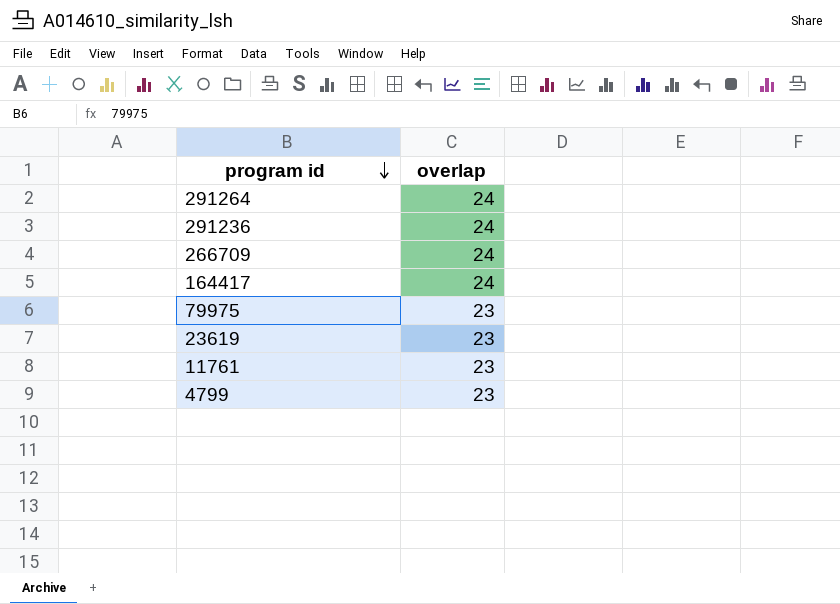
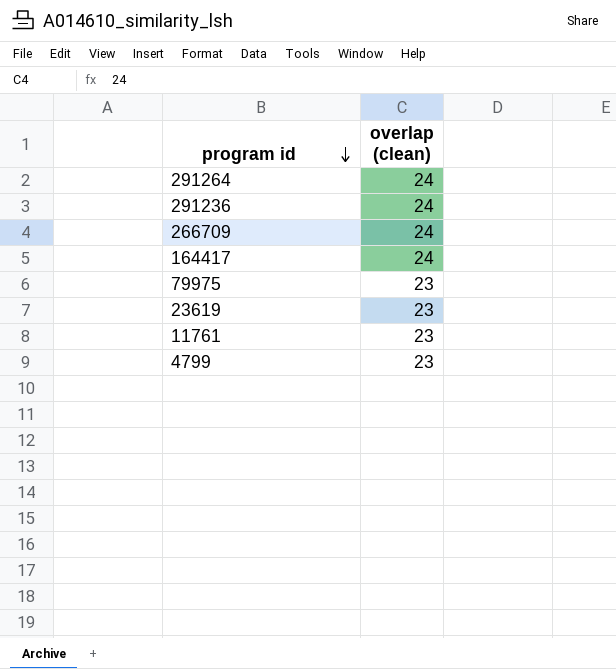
column name: overlap -> overlap (clean)

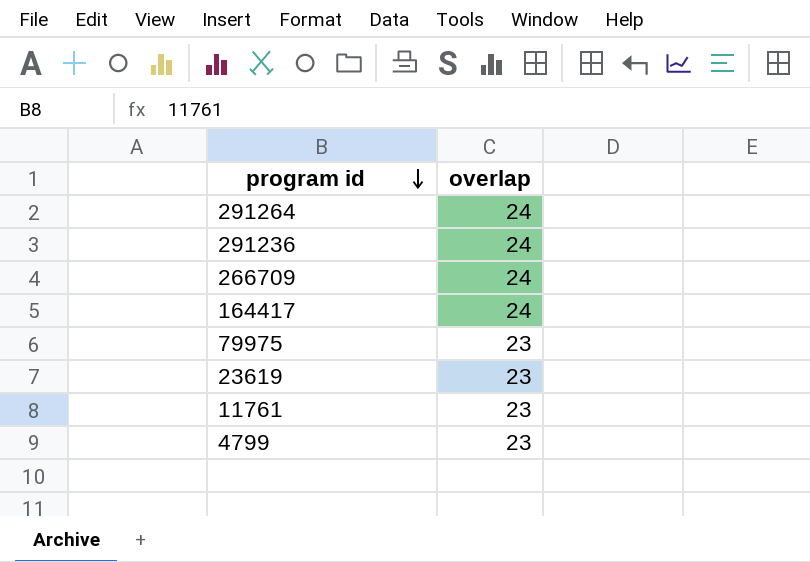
column name: overlap (clean) -> overlap

